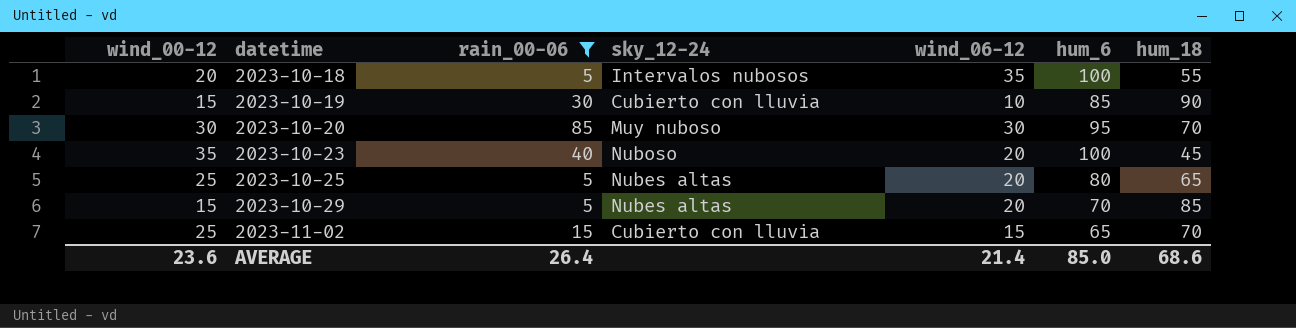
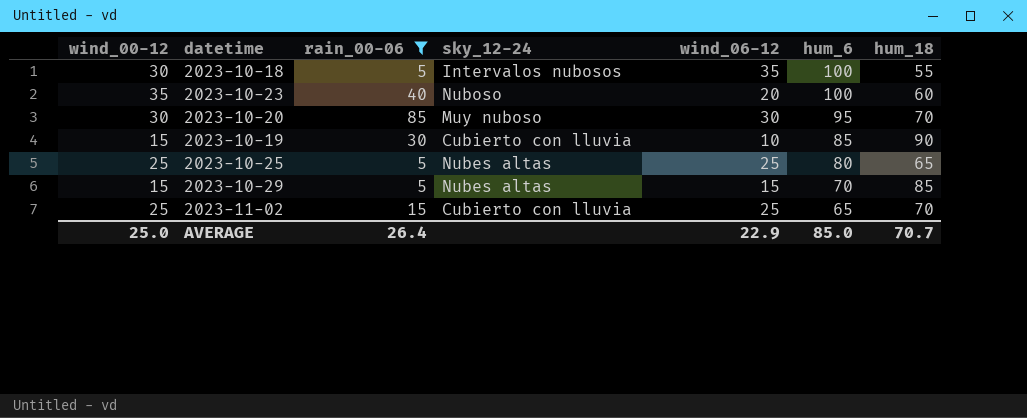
row order: datetime ascending -> hum_6 descending
2023-10-18 | wind_00-12: 20 -> 30
2023-10-23 | hum_18: 45 -> 60
2023-10-25 | wind_06-12: 20 -> 25
2023-10-29 | wind_06-12: 20 -> 15
2023-11-02 | wind_06-12: 15 -> 25
AVERAGE | wind_00-12: 23.6 -> 25.0
AVERAGE | wind_06-12: 21.4 -> 22.9
AVERAGE | hum_18: 68.6 -> 70.7

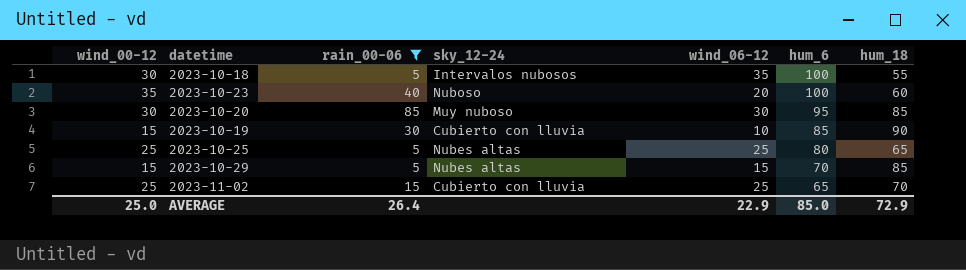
2023-10-20 | hum_18: 70 -> 85
AVERAGE | hum_18: 70.7 -> 72.9

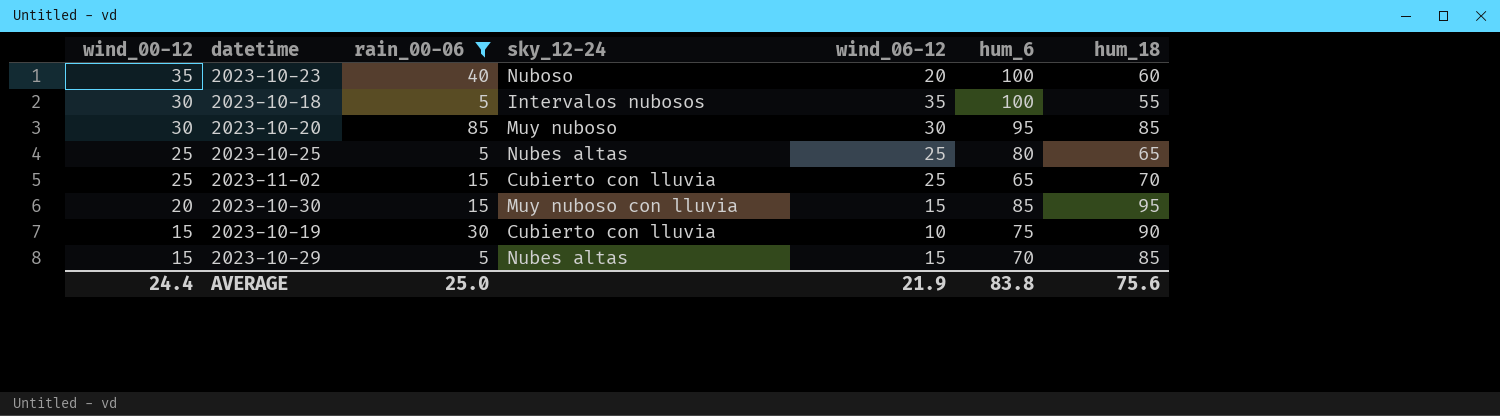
row order: hum_6 descending -> wind_00-12 descending
row 2023-10-30: none -> 20 | 15 | Muy nuboso con lluvia | 15 | 85 | 95
2023-10-19 | hum_6: 85 -> 75
AVERAGE | wind_00-12: 25.0 -> 24.4
AVERAGE | rain_00-06: 26.4 -> 25.0
AVERAGE | wind_06-12: 22.9 -> 21.9
AVERAGE | hum_6: 85.0 -> 83.8
AVERAGE | hum_18: 72.9 -> 75.6

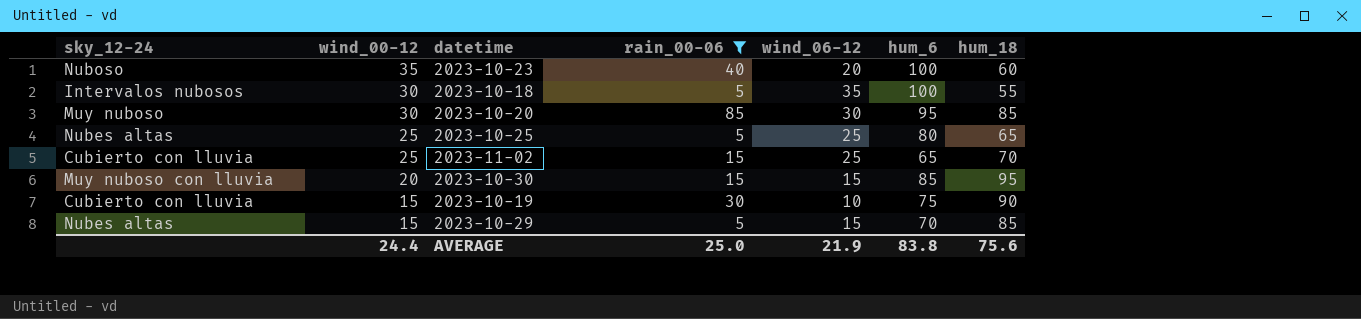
column sky_12-24 | position: 4 -> 1

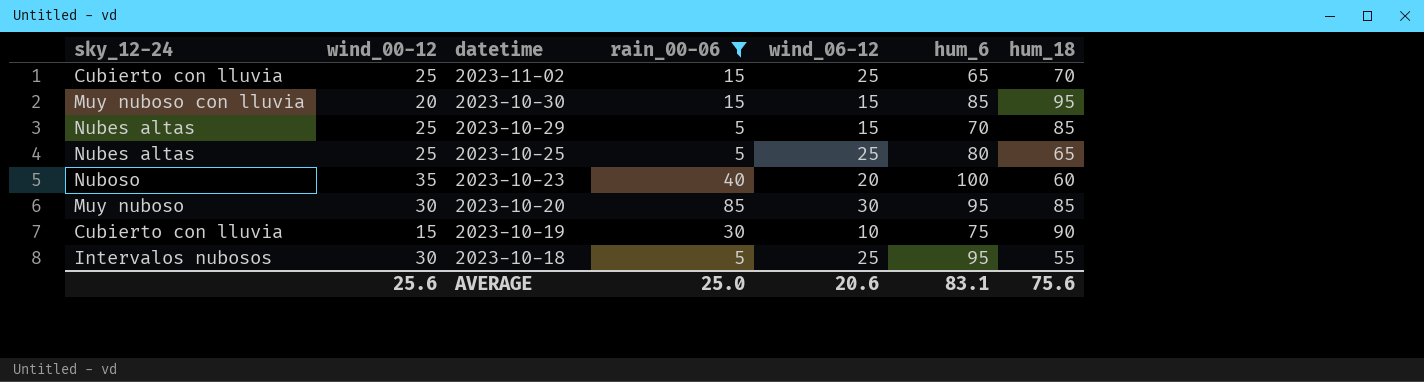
row order: wind_00-12 descending -> datetime descending
2023-10-29 | wind_00-12: 15 -> 25
2023-10-18 | wind_06-12: 35 -> 25
2023-10-18 | hum_6: 100 -> 95
AVERAGE | wind_00-12: 24.4 -> 25.6
AVERAGE | wind_06-12: 21.9 -> 20.6
AVERAGE | hum_6: 83.8 -> 83.1

